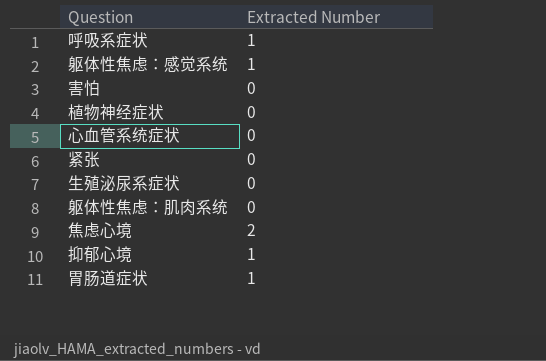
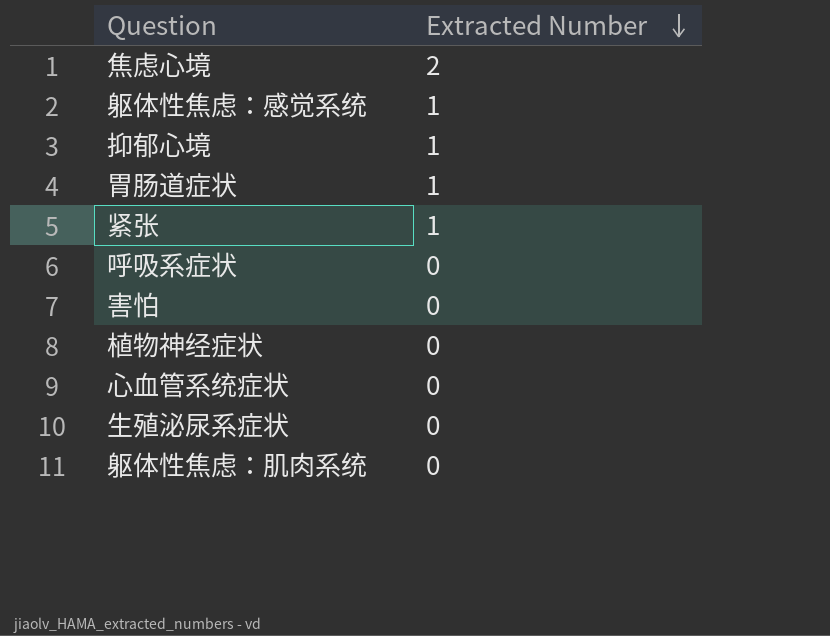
row order: none -> Extracted Number descending
紧张 | Extracted Number: 0 -> 1
呼吸系症状 | Extracted Number: 1 -> 0

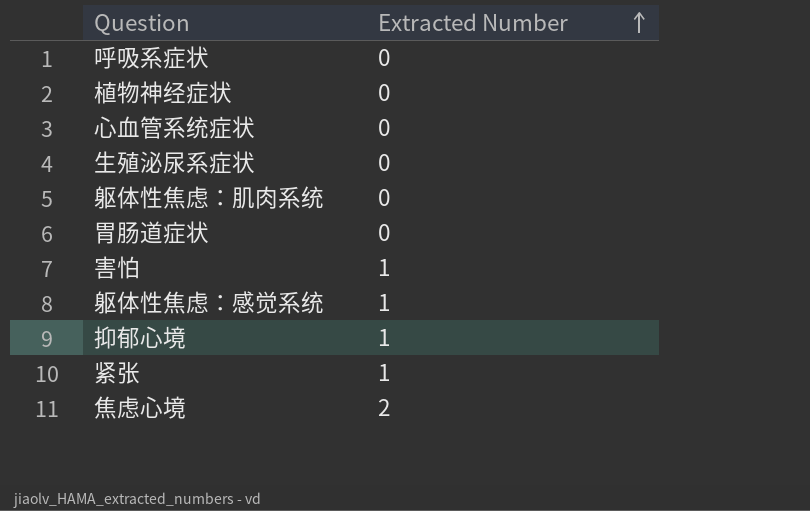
row order: Extracted Number descending -> Extracted Number ascending
胃肠道症状 | Extracted Number: 1 -> 0
害怕 | Extracted Number: 0 -> 1

